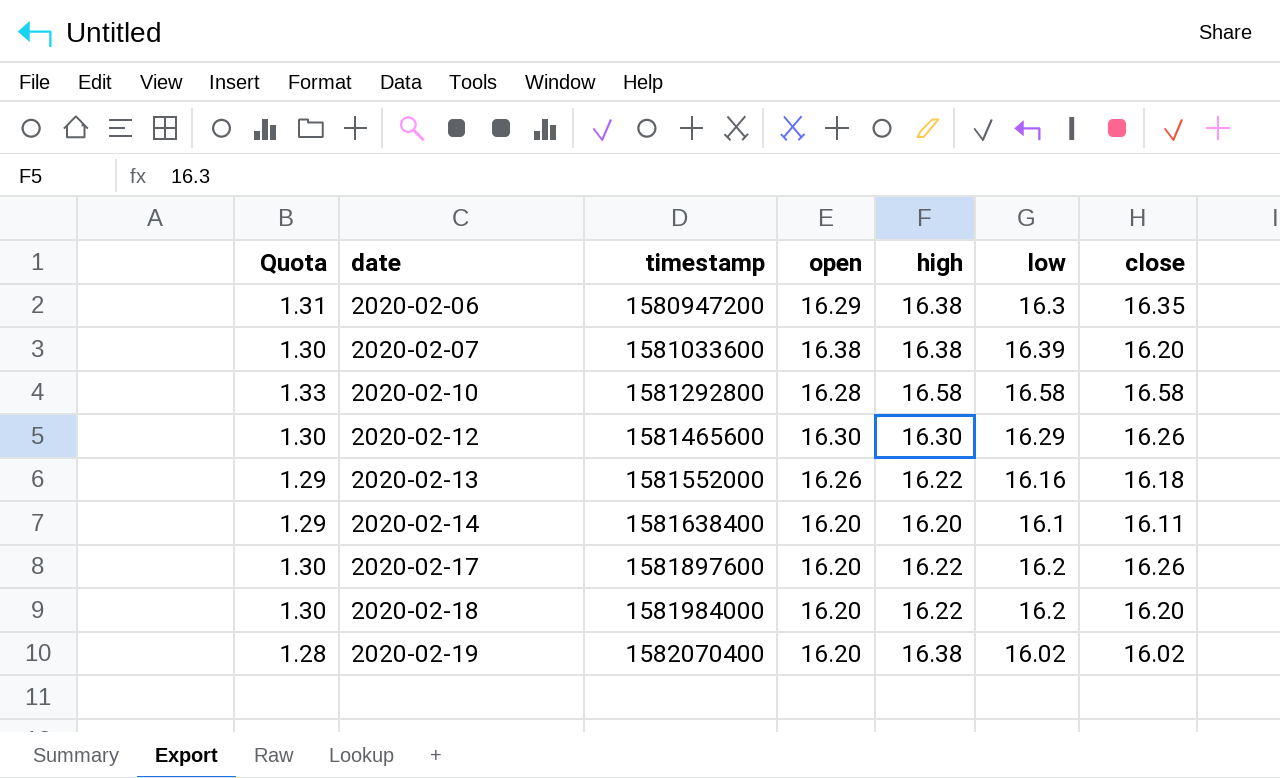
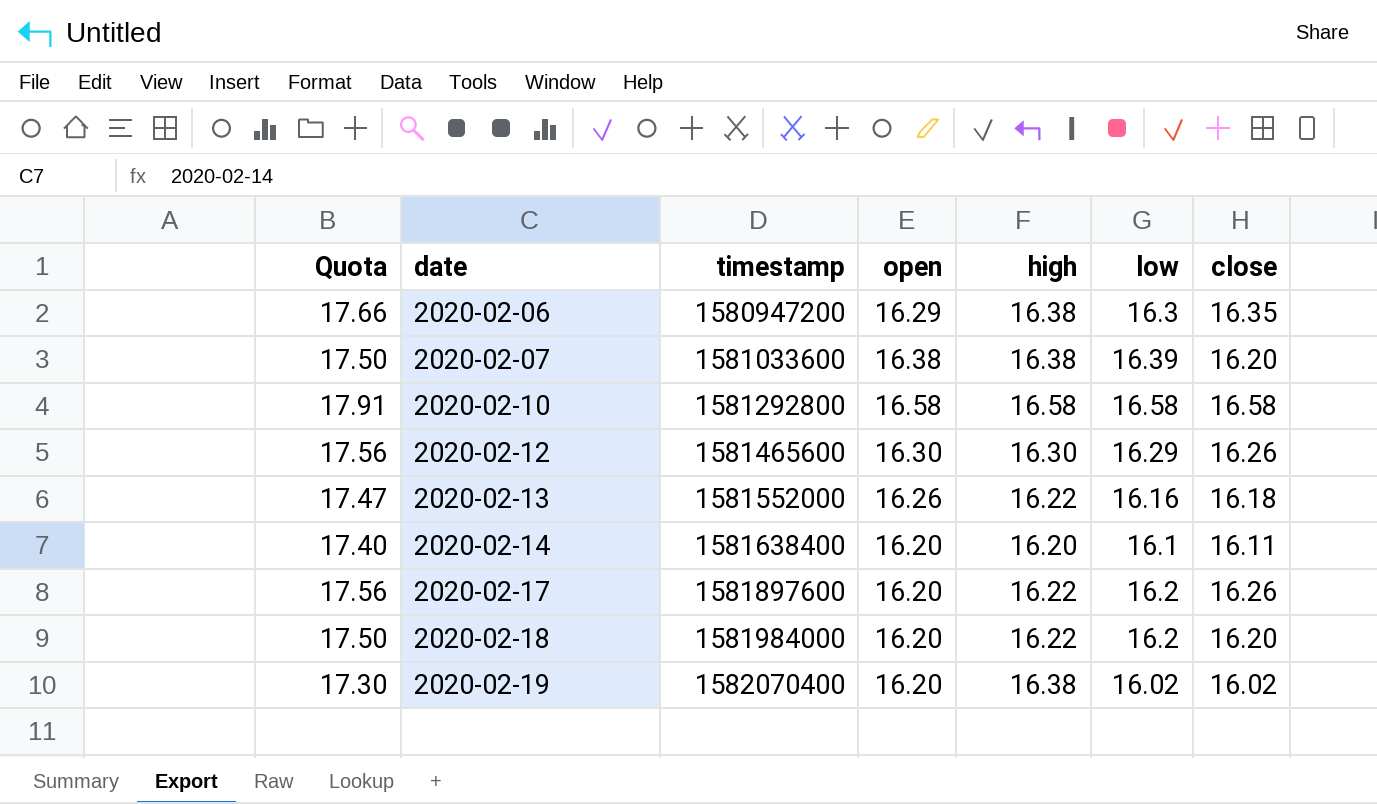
column Quota | formula: [close] * 0.08 -> [close] * 1.08
2020-02-10 | open: 16.28 -> 16.58

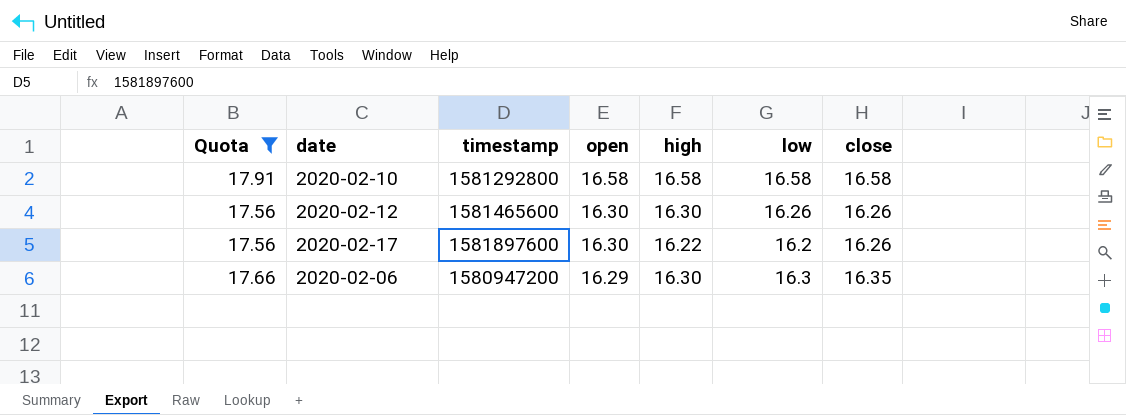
filter: none -> Quota >= 17.56
row order: date ascending -> open descending
2020-02-12 | low: 16.29 -> 16.26
2020-02-17 | open: 16.20 -> 16.30
2020-02-06 | high: 16.38 -> 16.30

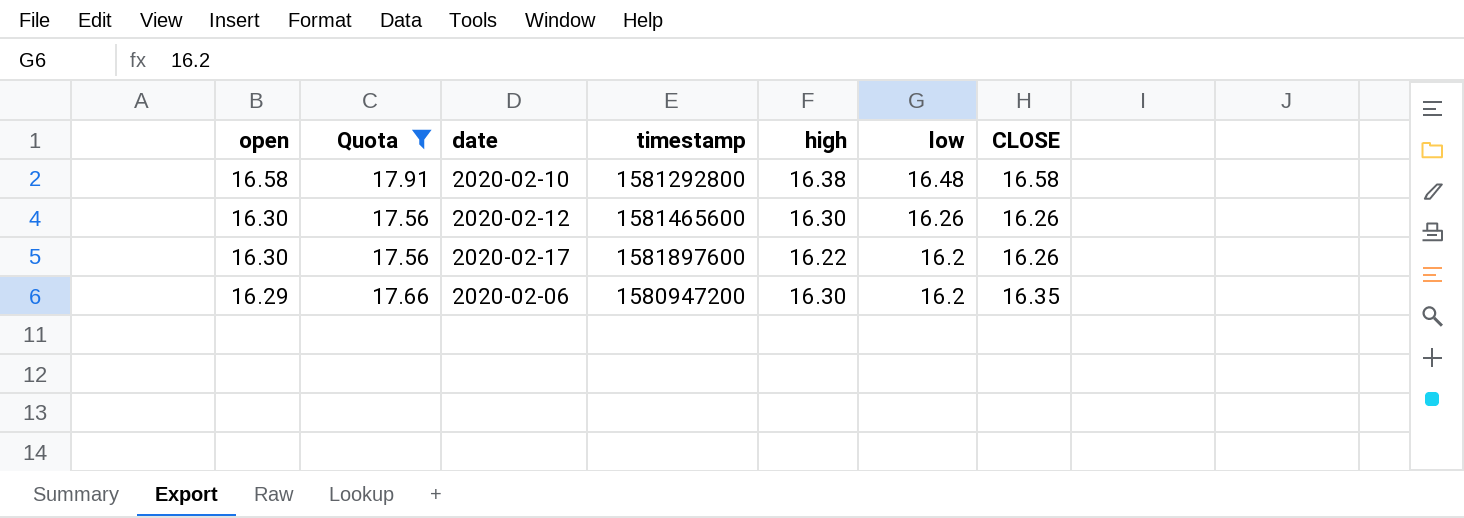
column open | position: 4 -> 1
column name: close -> CLOSE
2020-02-10 | high: 16.58 -> 16.38
2020-02-10 | low: 16.58 -> 16.48
2020-02-06 | low: 16.3 -> 16.2

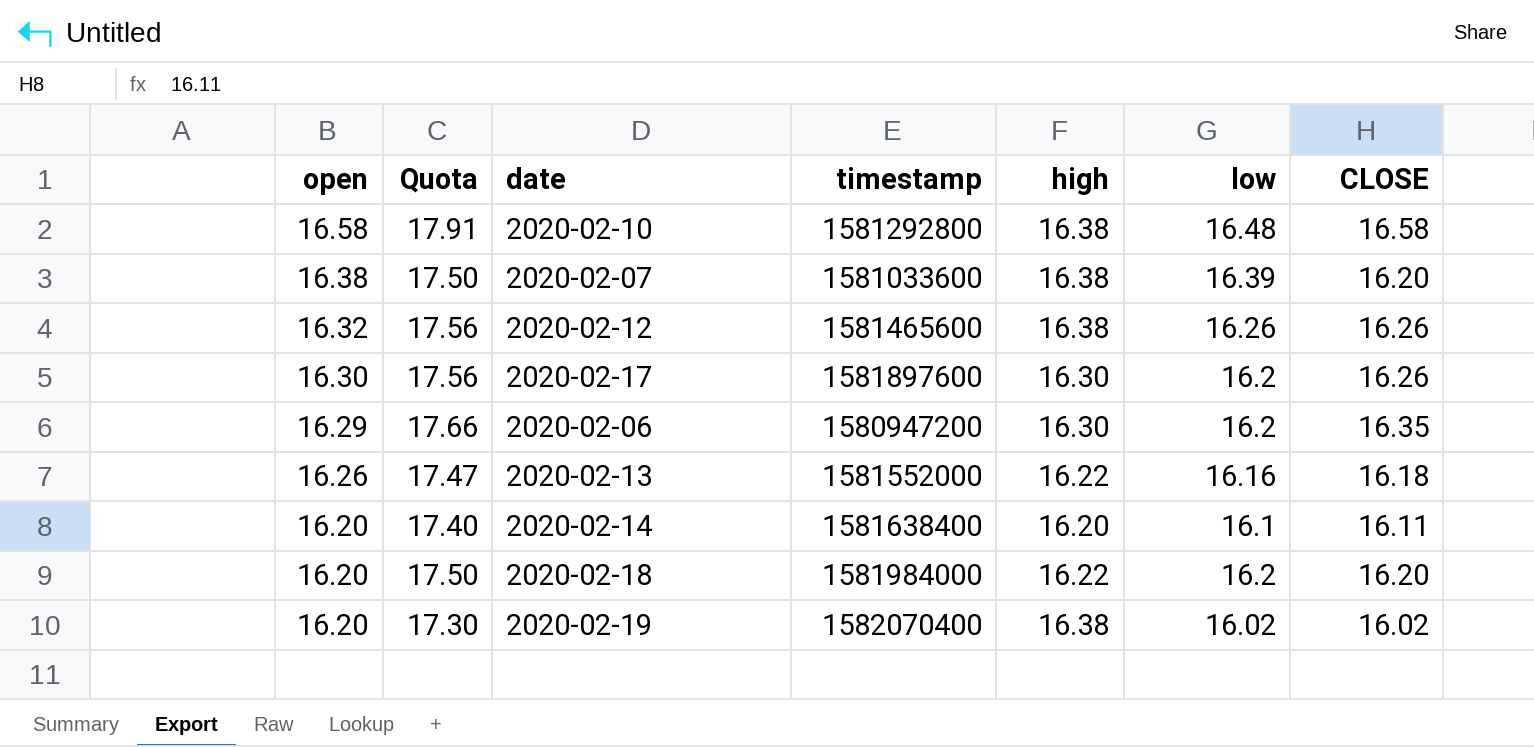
filter: Quota >= 17.56 -> none
2020-02-12 | open: 16.30 -> 16.32
2020-02-12 | high: 16.30 -> 16.38
2020-02-17 | high: 16.22 -> 16.30

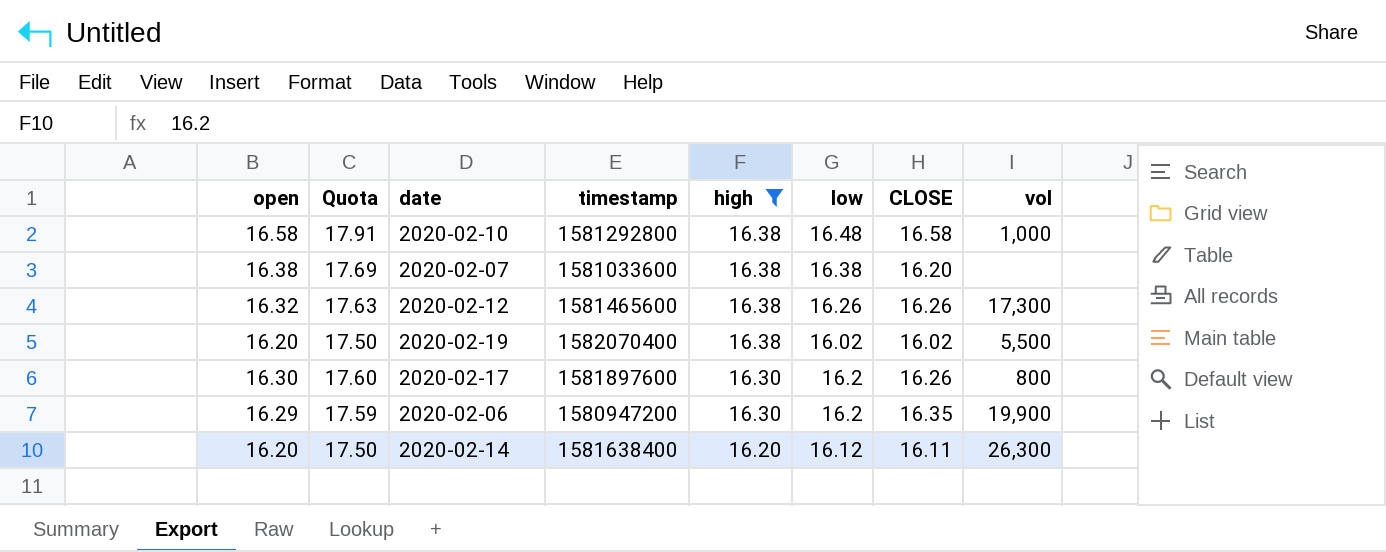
filter: none -> high != 16.22
row order: open descending -> high descending
column Quota | formula: [CLOSE] * 1.08 -> [open] * 1.08
column vol | position: none -> 8
2020-02-07 | low: 16.39 -> 16.38
2020-02-14 | low: 16.1 -> 16.12

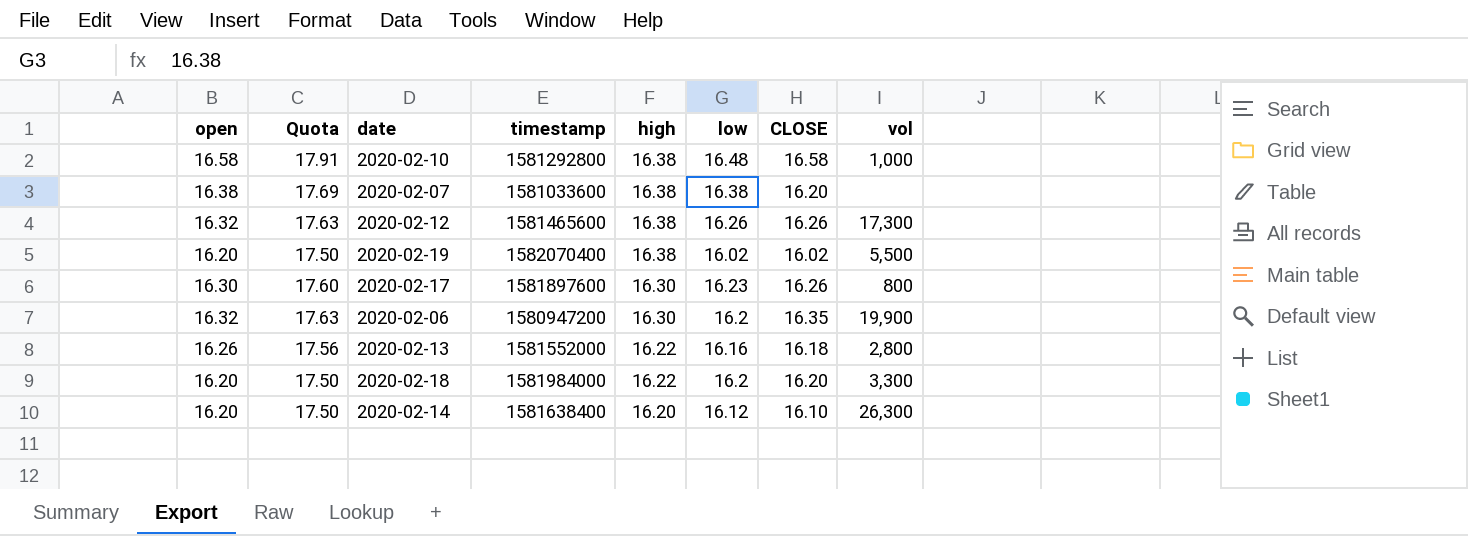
filter: high != 16.22 -> none
2020-02-17 | low: 16.2 -> 16.23
2020-02-06 | open: 16.29 -> 16.32
2020-02-06 | Quota: 17.59 -> 17.63
2020-02-14 | CLOSE: 16.11 -> 16.10

